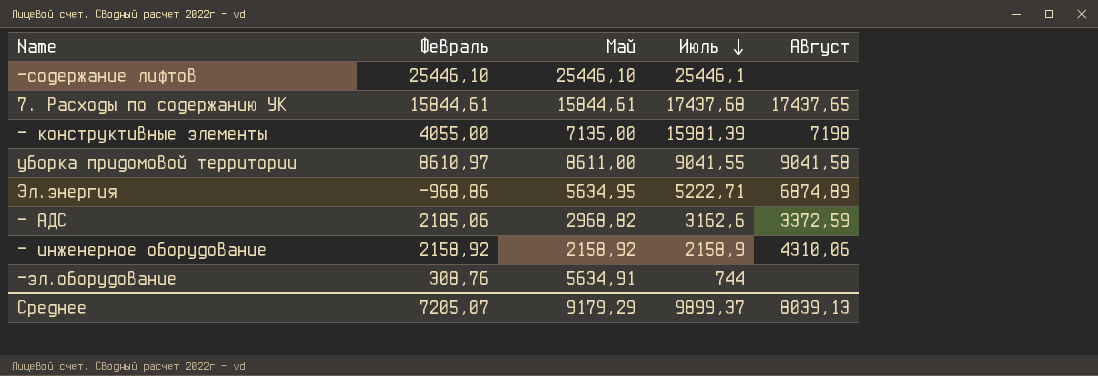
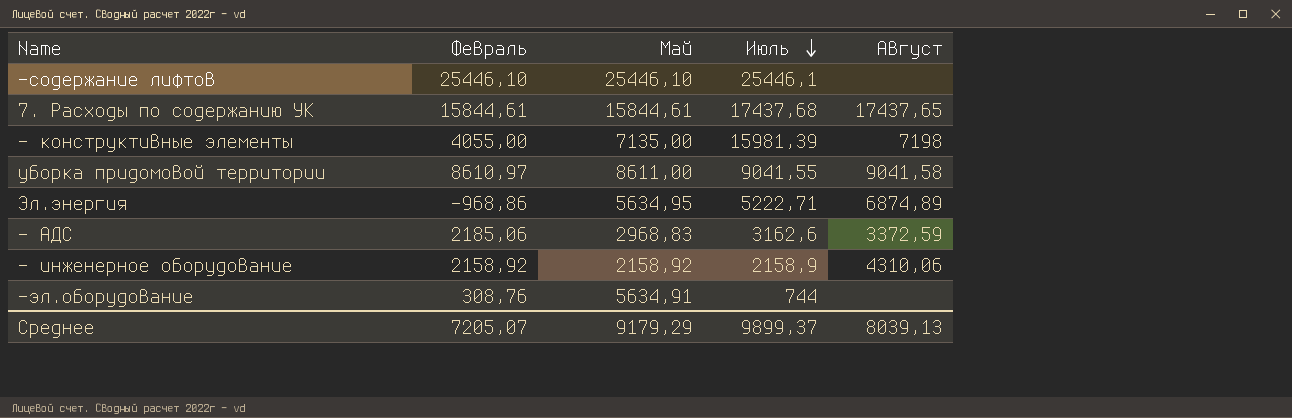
- АДС | Май: 2968,82 -> 2968,83

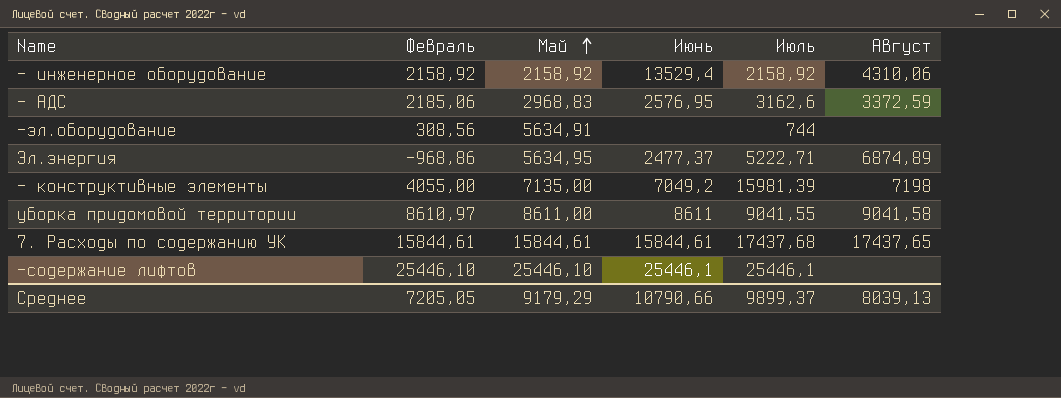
row order: Июль descending -> Май ascending
column Июнь | position: none -> 4
- инженерное оборудование | Июль: 2158,9 -> 2158,92
-эл.оборудование | Февраль: 308,76 -> 308,56
Среднее | Февраль: 7205,07 -> 7205,05

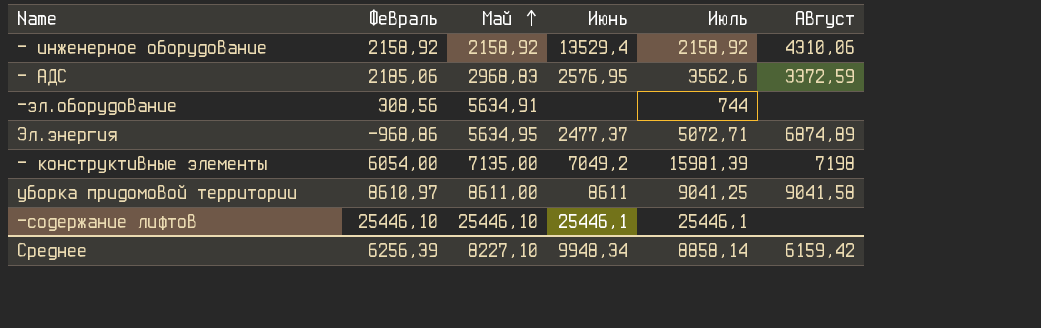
row 7. Расходы по содержанию УК: 15844,61 | 15844,61 | 15844,61 | 17437,68 | 17437,65 -> none
- АДС | Июль: 3162,6 -> 3562,6
Эл.энергия | Июль: 5222,71 -> 5072,71
- конструктивные элементы | Февраль: 4055,00 -> 6054,00
уборка придомовой территории | Июль: 9041,55 -> 9041,25
Среднее | Февраль: 7205,05 -> 6256,39
Среднее | Май: 9179,29 -> 8227,10
Среднее | Июнь: 10790,66 -> 9948,34
Среднее | Июль: 9899,37 -> 8858,14
Среднее | Август: 8039,13 -> 6159,42

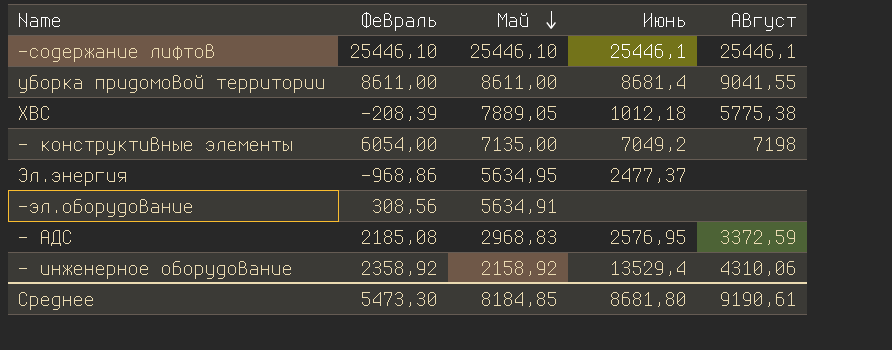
row order: Май ascending -> Май descending
column Июль | position: 5 -> none
-содержание лифтов | Август: none -> 25446,1
уборка придомовой территории | Февраль: 8610,97 -> 8611,00
уборка придомовой территории | Июнь: 8611 -> 8681,4
уборка придомовой территории | Август: 9041,58 -> 9041,55
row ХВС: none -> -208,39 | 7889,05 | 1012,18 | 5775,38
Эл.энергия | Август: 6874,89 -> none
- АДС | Февраль: 2185,06 -> 2185,08
- инженерное оборудование | Февраль: 2158,92 -> 2358,92
Среднее | Февраль: 6256,39 -> 5473,30
Среднее | Май: 8227,10 -> 8184,85
Среднее | Июнь: 9948,34 -> 8681,80
Среднее | Август: 6159,42 -> 9190,61

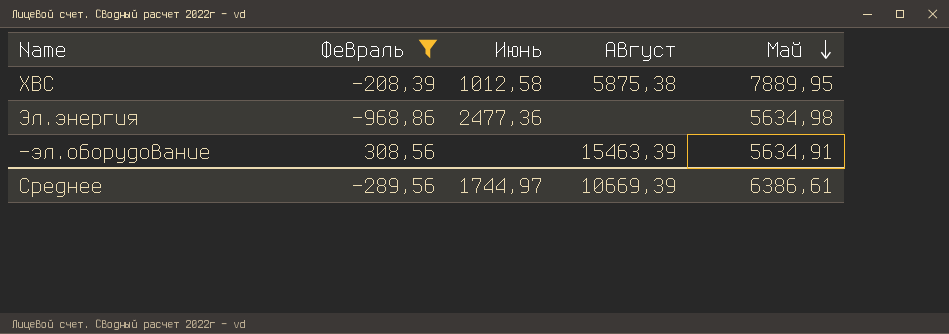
filter: none -> Февраль <= 308,56
column Май | position: 3 -> 5
ХВС | Июнь: 1012,18 -> 1012,58
ХВС | Август: 5775,38 -> 5875,38
ХВС | Май: 7889,05 -> 7889,95
Эл.энергия | Июнь: 2477,37 -> 2477,36
Эл.энергия | Май: 5634,95 -> 5634,98
-эл.оборудование | Август: none -> 15463,39
Среднее | Февраль: 5473,30 -> -289,56
Среднее | Июнь: 8681,80 -> 1744,97
Среднее | Август: 9190,61 -> 10669,39
Среднее | Май: 8184,85 -> 6386,61

